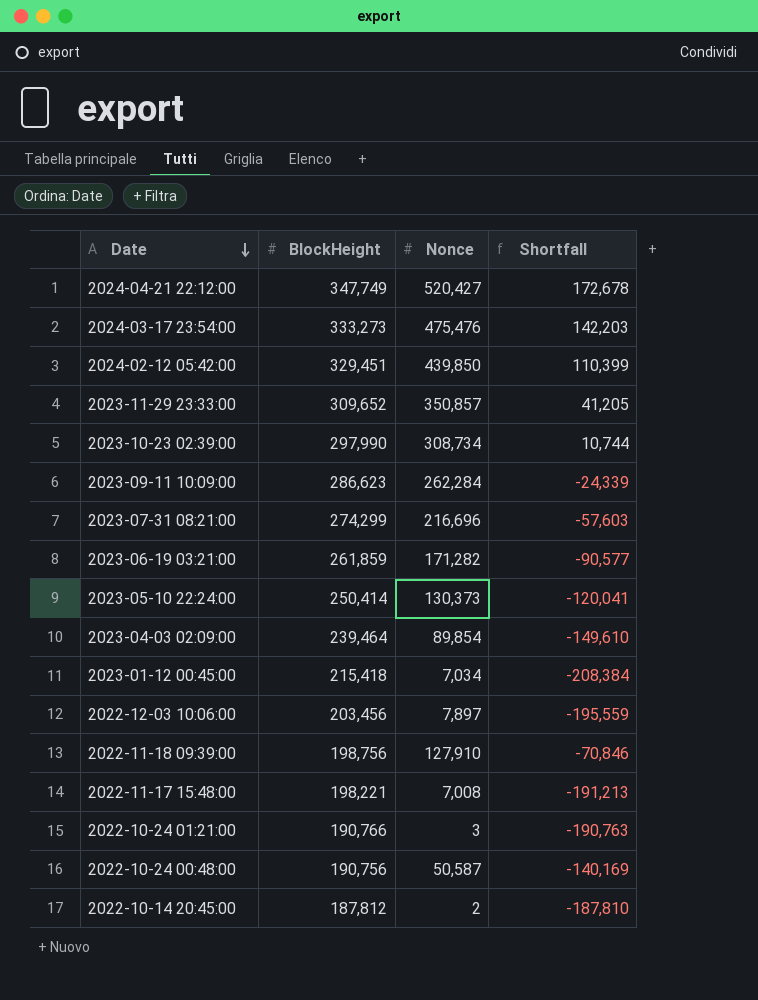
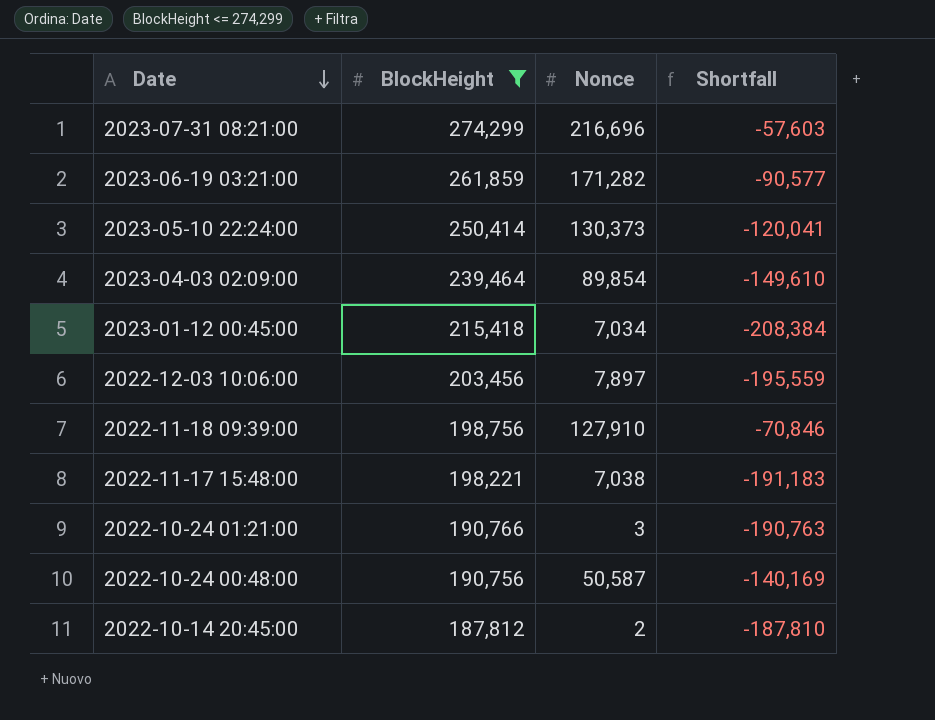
filter: none -> BlockHeight <= 274,299
2022-11-17 15:48:00 | Nonce: 7,008 -> 7,038
2022-11-17 15:48:00 | Shortfall: -191,213 -> -191,183

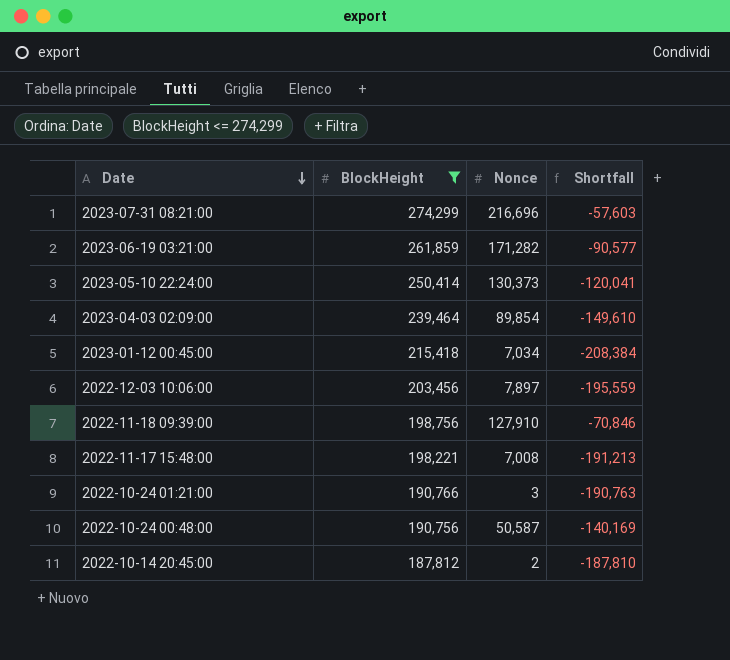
2022-11-17 15:48:00 | Nonce: 7,038 -> 7,008
2022-11-17 15:48:00 | Shortfall: -191,183 -> -191,213

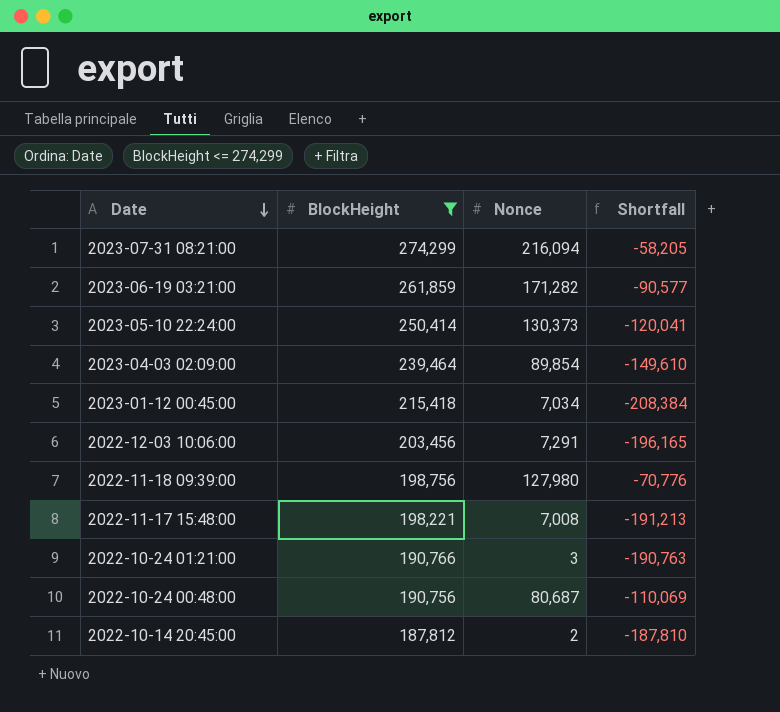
2023-07-31 08:21:00 | Nonce: 216,696 -> 216,094
2023-07-31 08:21:00 | Shortfall: -57,603 -> -58,205
2022-12-03 10:06:00 | Nonce: 7,897 -> 7,291
2022-12-03 10:06:00 | Shortfall: -195,559 -> -196,165
2022-11-18 09:39:00 | Nonce: 127,910 -> 127,980
2022-11-18 09:39:00 | Shortfall: -70,846 -> -70,776
2022-10-24 00:48:00 | Nonce: 50,587 -> 80,687
2022-10-24 00:48:00 | Shortfall: -140,169 -> -110,069

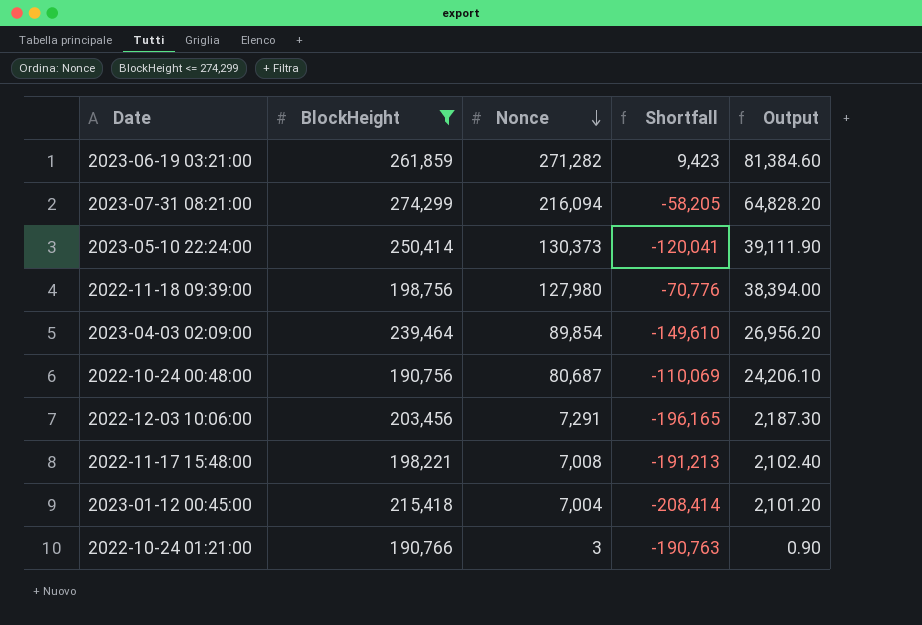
row order: Date descending -> Nonce descending
column Output | formula: none -> [Nonce] * 0.3
row 2022-10-14 20:45:00: 187,812 | 2 | -187,810 -> none
2023-06-19 03:21:00 | Nonce: 171,282 -> 271,282
2023-06-19 03:21:00 | Shortfall: -90,577 -> 9,423
2023-01-12 00:45:00 | Nonce: 7,034 -> 7,004
2023-01-12 00:45:00 | Shortfall: -208,384 -> -208,414

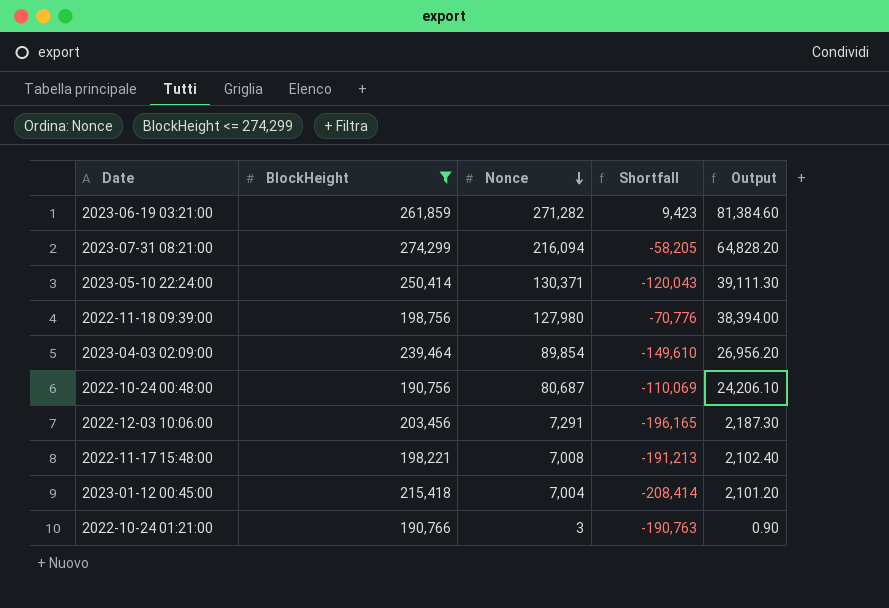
2023-05-10 22:24:00 | Nonce: 130,373 -> 130,371
2023-05-10 22:24:00 | Shortfall: -120,041 -> -120,043
2023-05-10 22:24:00 | Output: 39,111.90 -> 39,111.30

